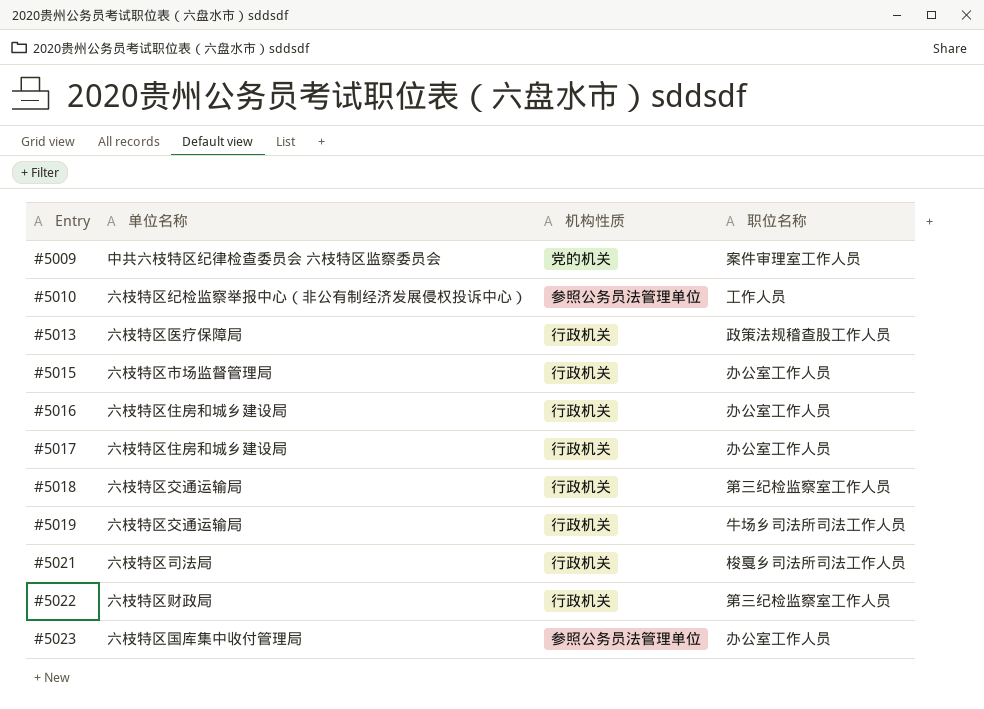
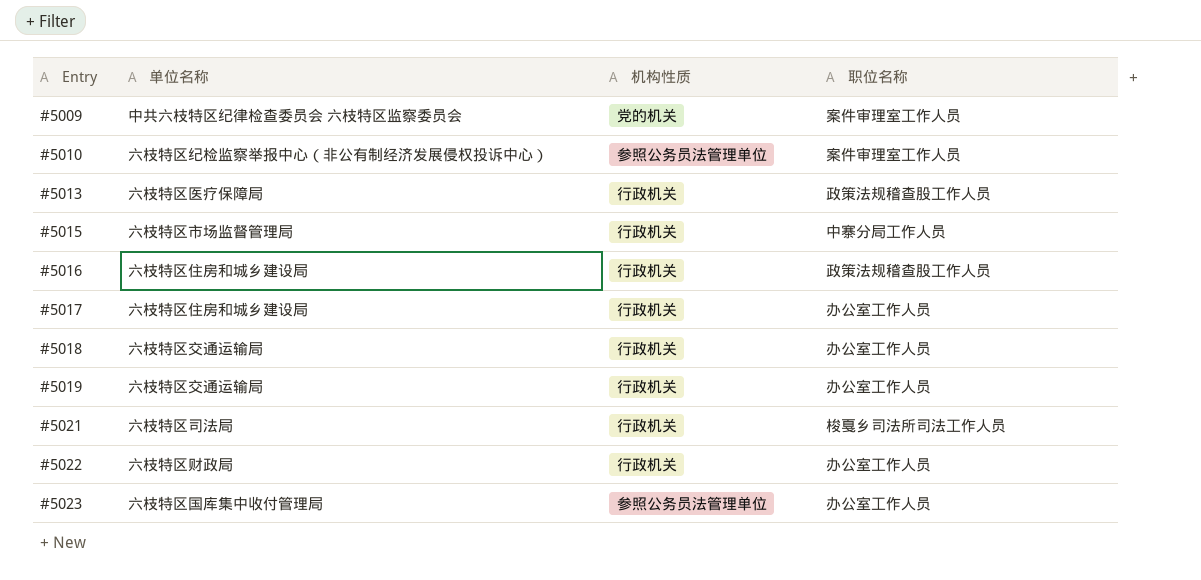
#5010 | 职位名称: 工作人员 -> 案件审理室工作人员
#5015 | 职位名称: 办公室工作人员 -> 中寨分局工作人员
#5016 | 职位名称: 办公室工作人员 -> 政策法规稽查股工作人员
#5018 | 职位名称: 第三纪检监察室工作人员 -> 办公室工作人员
#5019 | 职位名称: 牛场乡司法所司法工作人员 -> 办公室工作人员
#5022 | 职位名称: 第三纪检监察室工作人员 -> 办公室工作人员

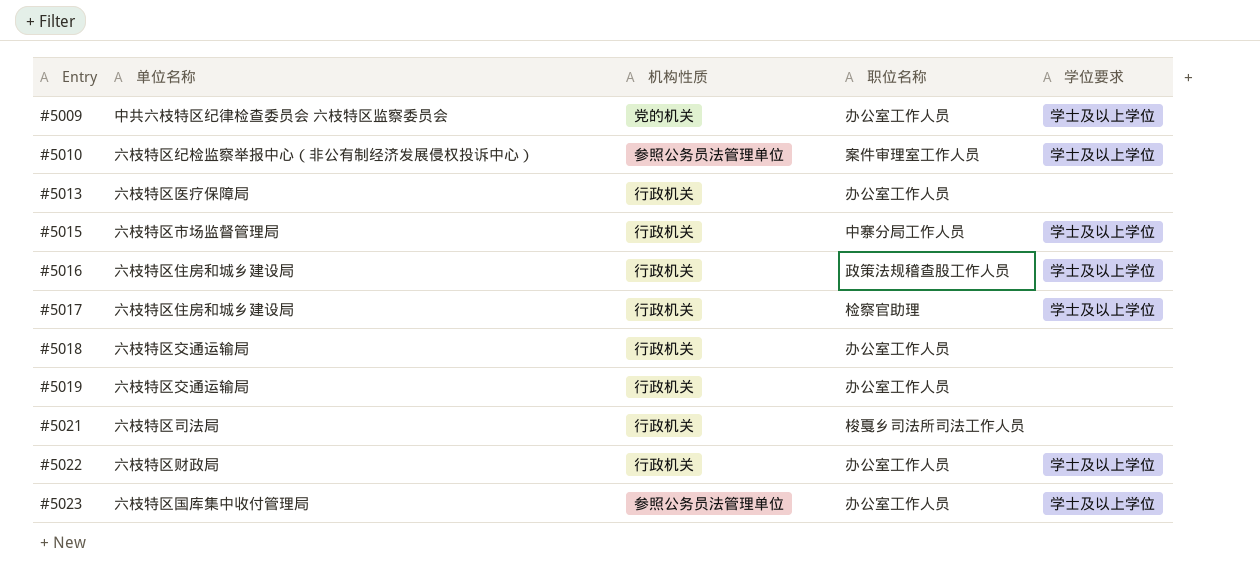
column 学位要求 | position: none -> 5
#5009 | 职位名称: 案件审理室工作人员 -> 办公室工作人员
#5013 | 职位名称: 政策法规稽查股工作人员 -> 办公室工作人员
#5017 | 职位名称: 办公室工作人员 -> 检察官助理

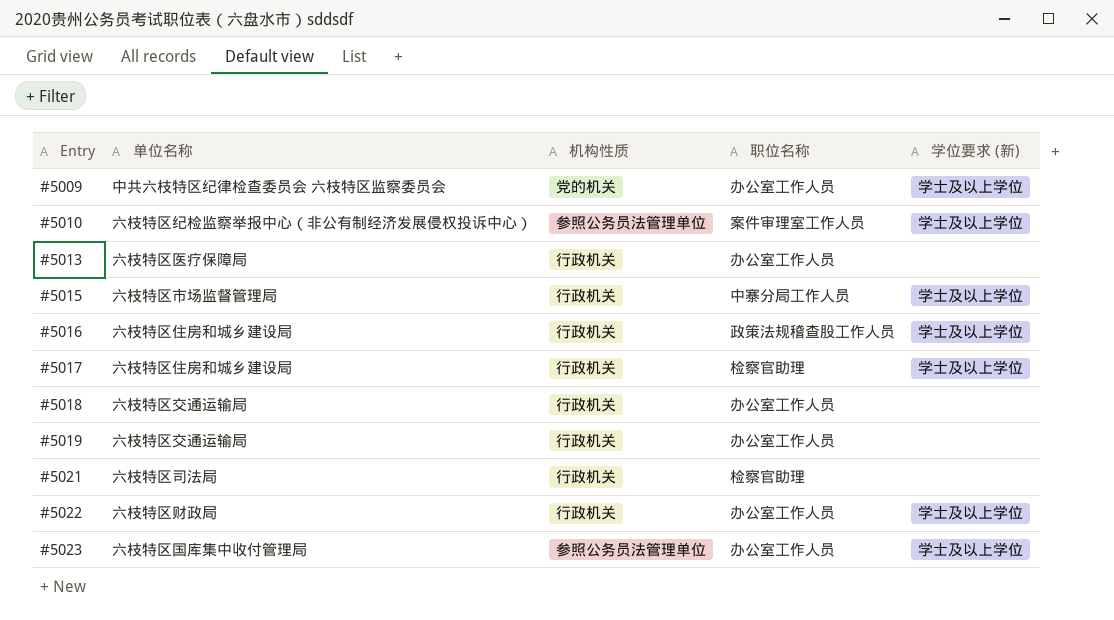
column name: 学位要求 -> 学位要求 (新)
#5021 | 职位名称: 梭戛乡司法所司法工作人员 -> 检察官助理

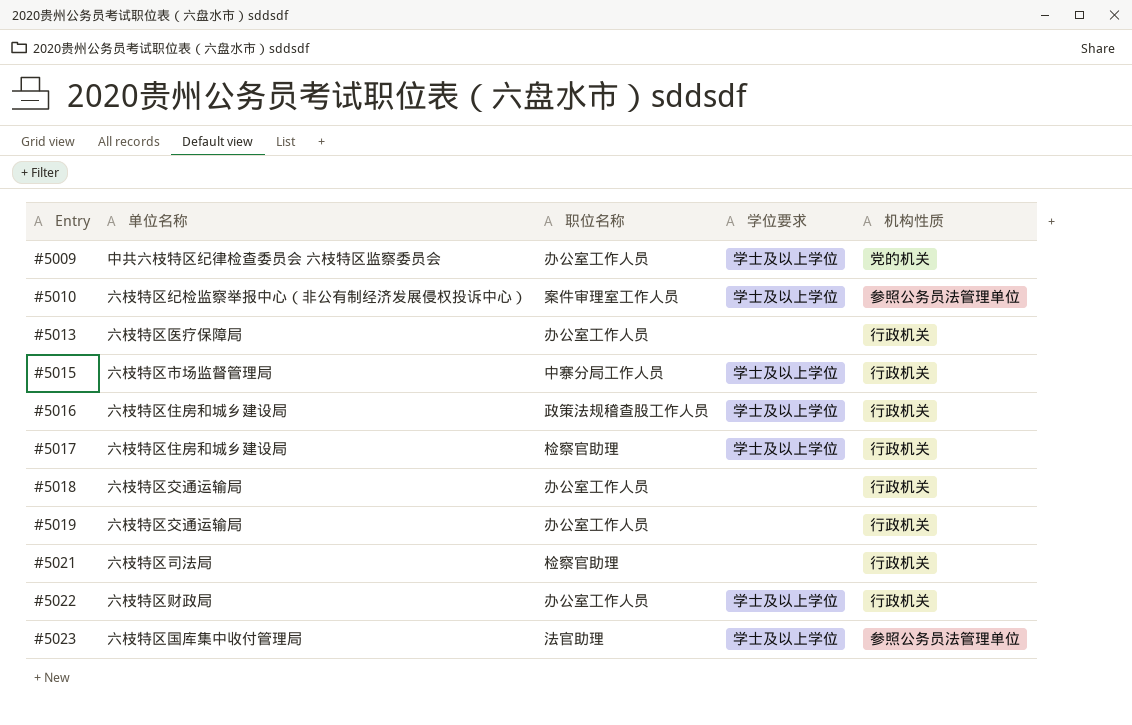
column name: 学位要求 (新) -> 学位要求
column 机构性质 | position: 3 -> 5
#5023 | 职位名称: 办公室工作人员 -> 法官助理

